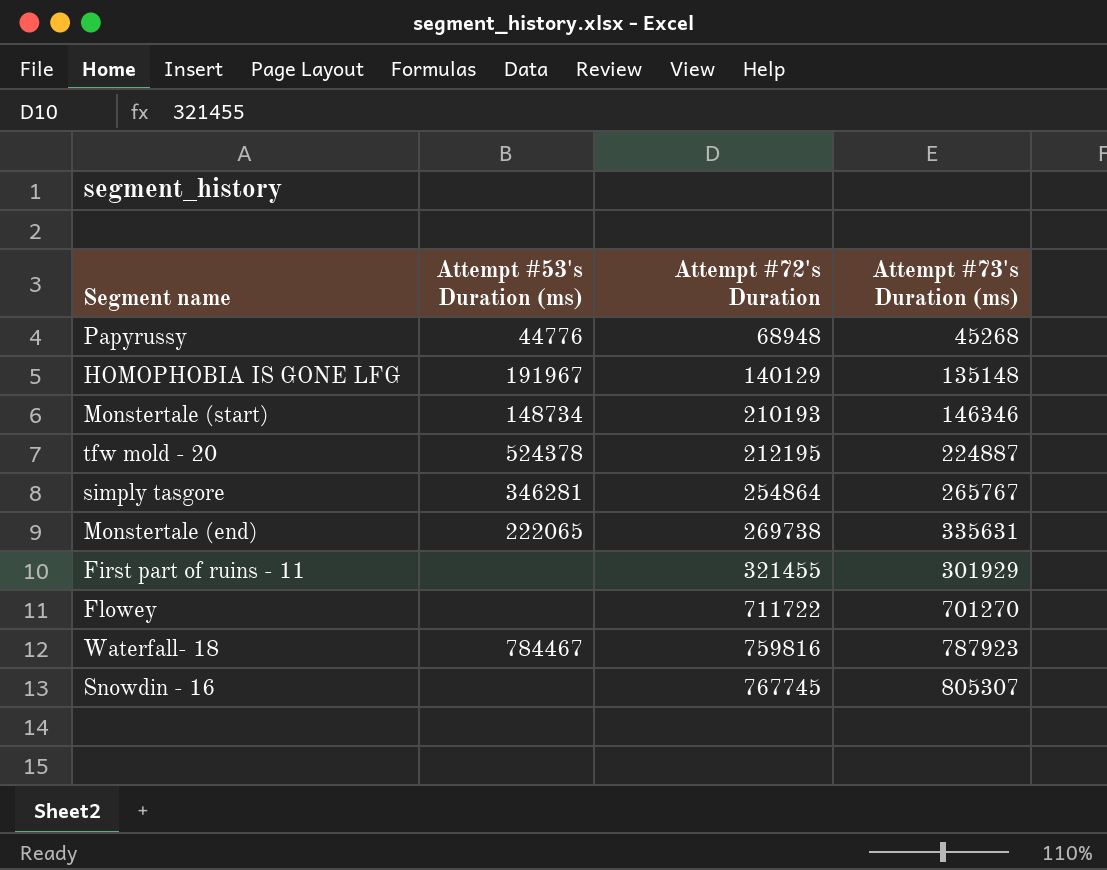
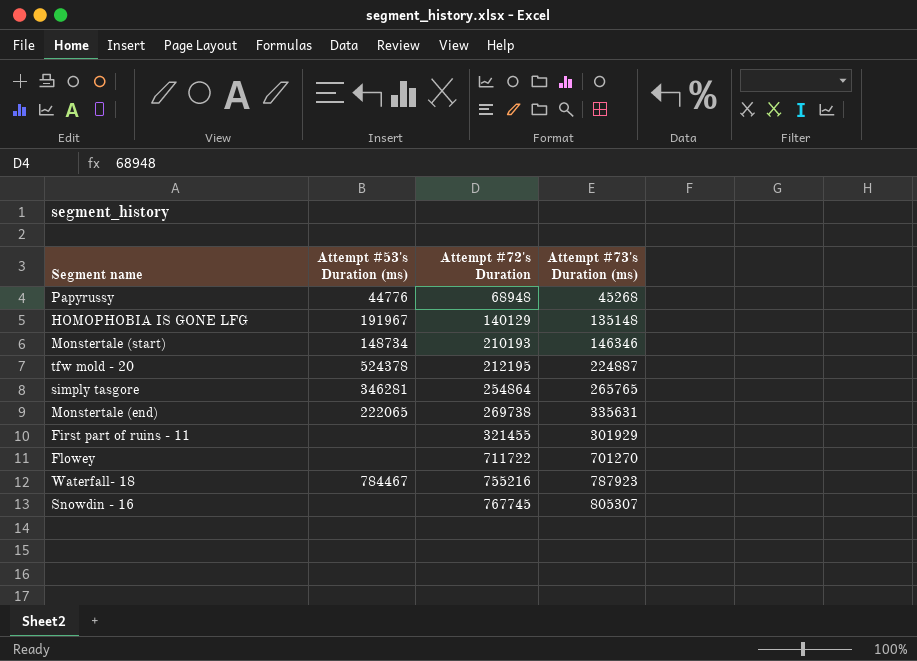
simply tasgore | Attempt #73's Duration (ms): 265767 -> 265765
Waterfall- 18 | Attempt #72's Duration: 759816 -> 755216

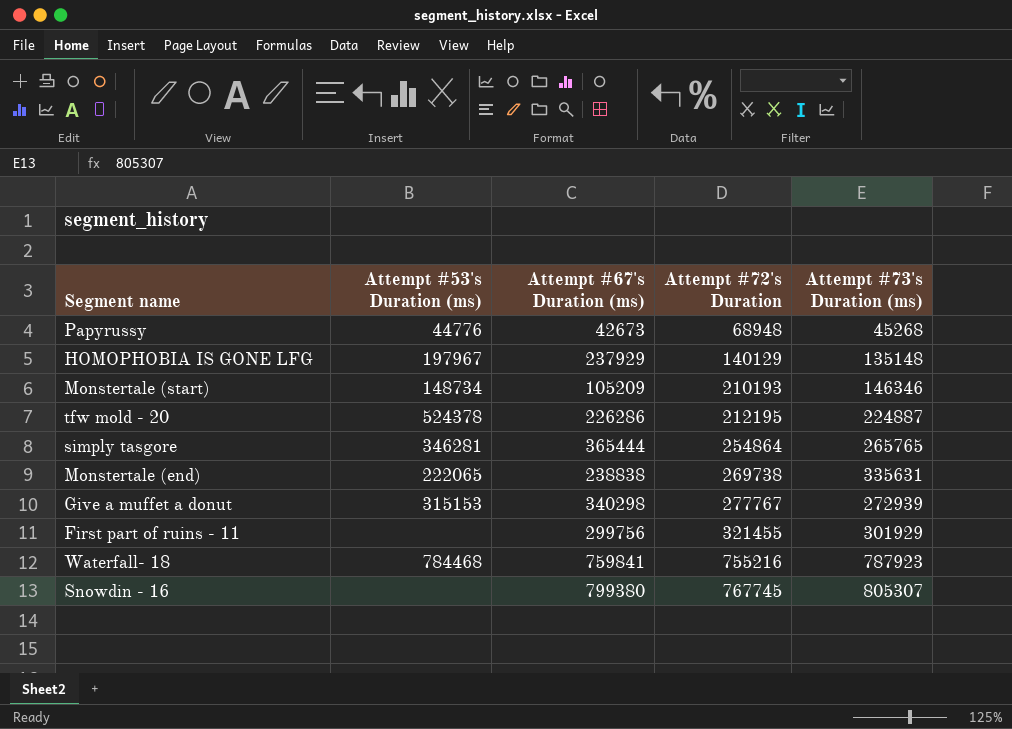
column Attempt #67's Duration (ms) | position: none -> 3
row Flowey: none | 711722 | 701270 -> none
HOMOPHOBIA IS GONE LFG | Attempt #53's Duration (ms): 191967 -> 197967
row Give a muffet a donut: none -> 315153 | 340298 | 277767 | 272939
Waterfall- 18 | Attempt #53's Duration (ms): 784467 -> 784468

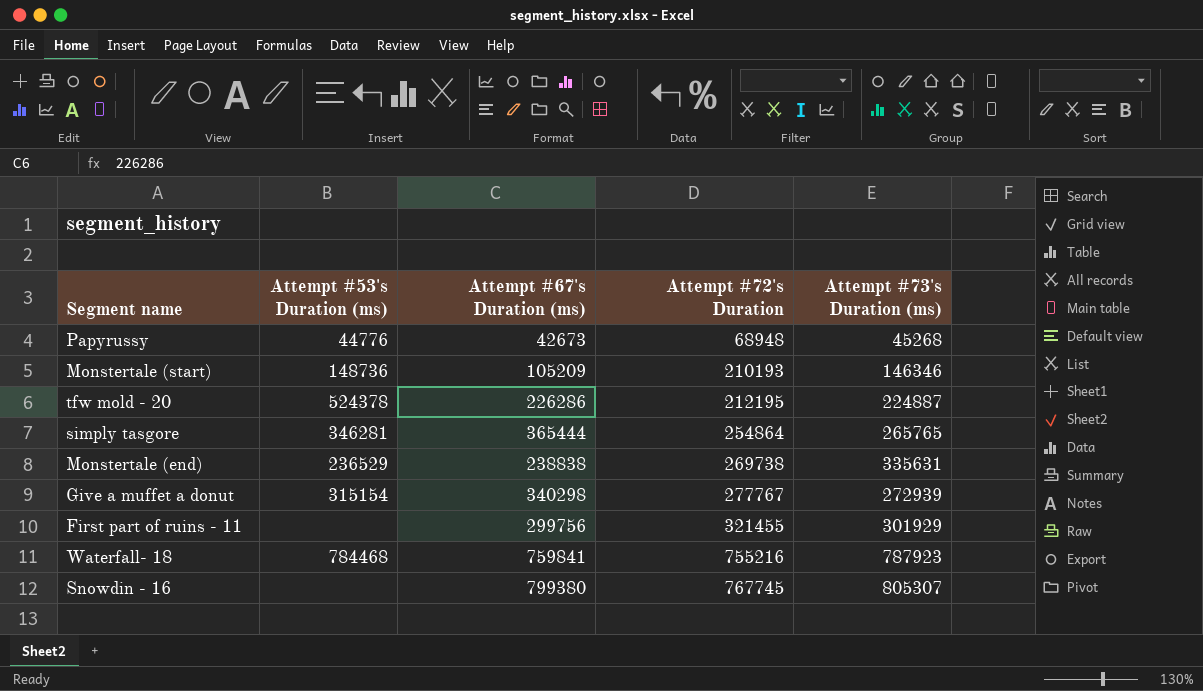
row HOMOPHOBIA IS GONE LFG: 197967 | 237929 | 140129 | 135148 -> none
Monstertale (start) | Attempt #53's Duration (ms): 148734 -> 148736
Monstertale (end) | Attempt #53's Duration (ms): 222065 -> 236529
Give a muffet a donut | Attempt #53's Duration (ms): 315153 -> 315154

